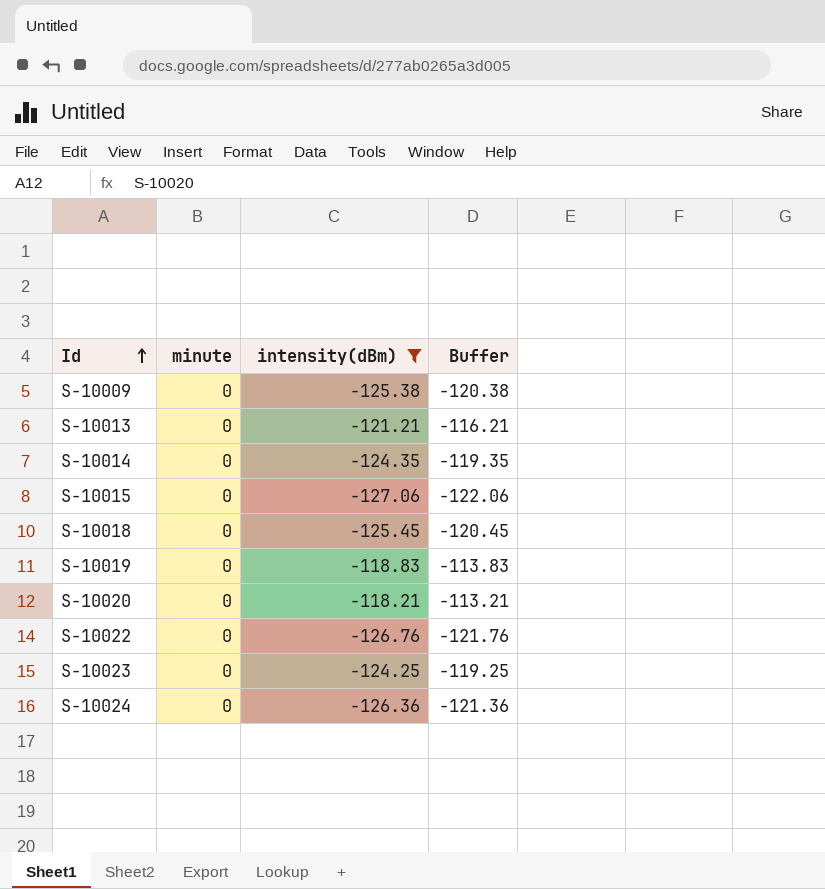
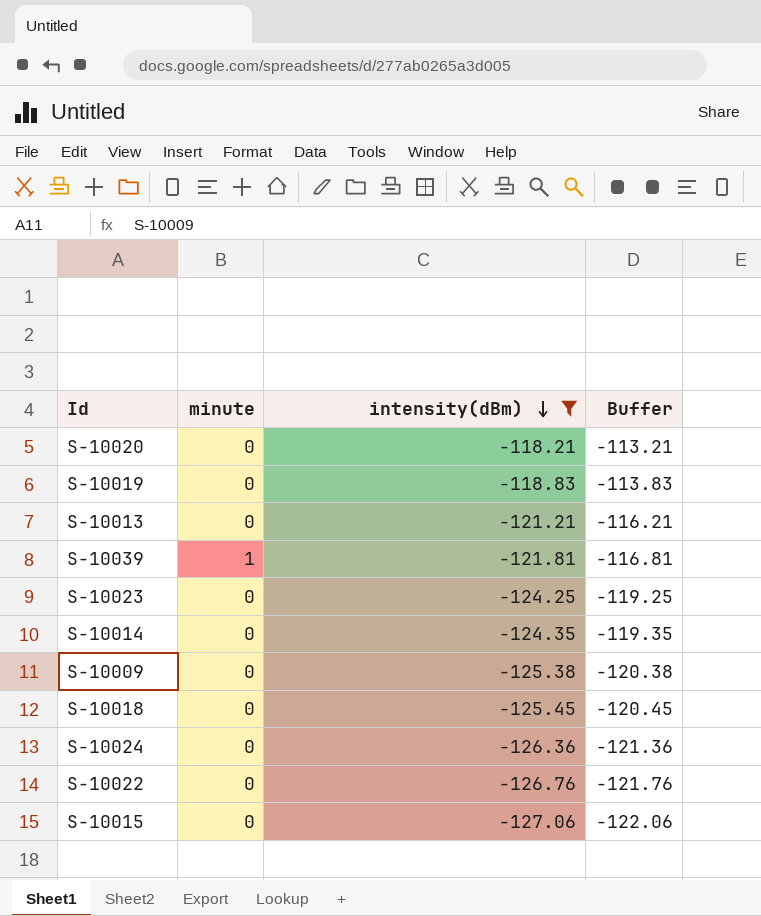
row order: Id ascending -> intensity(dBm) descending
row S-10039: none -> 1 | -121.81 | -116.81

